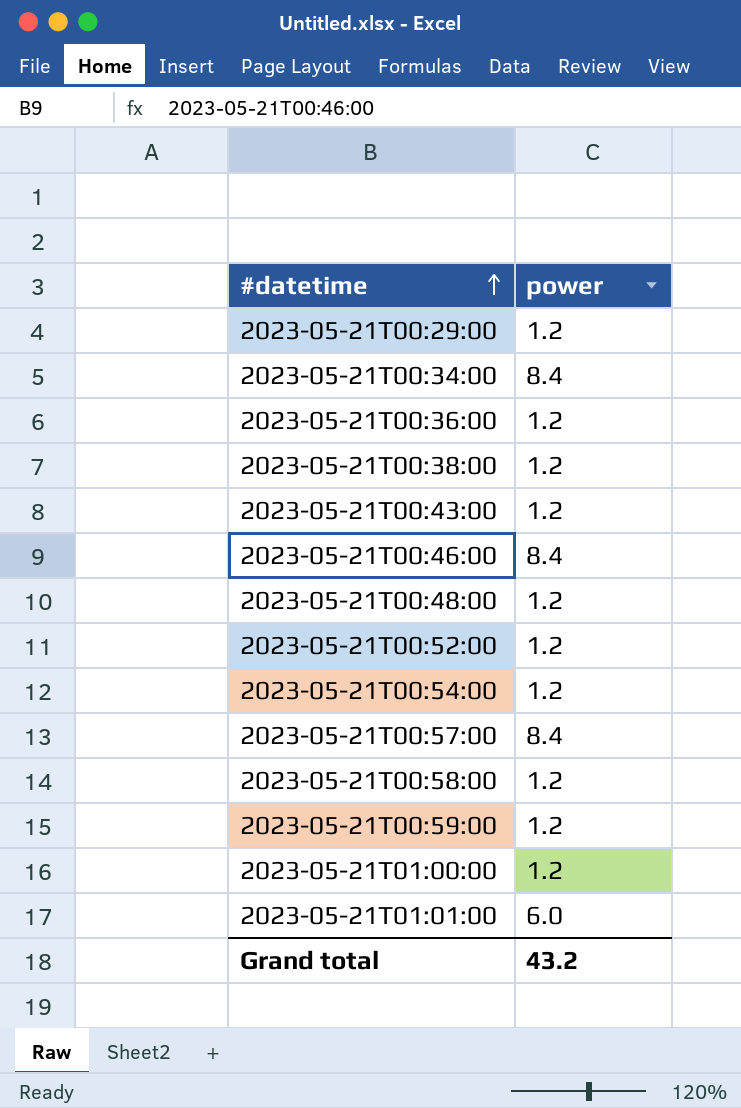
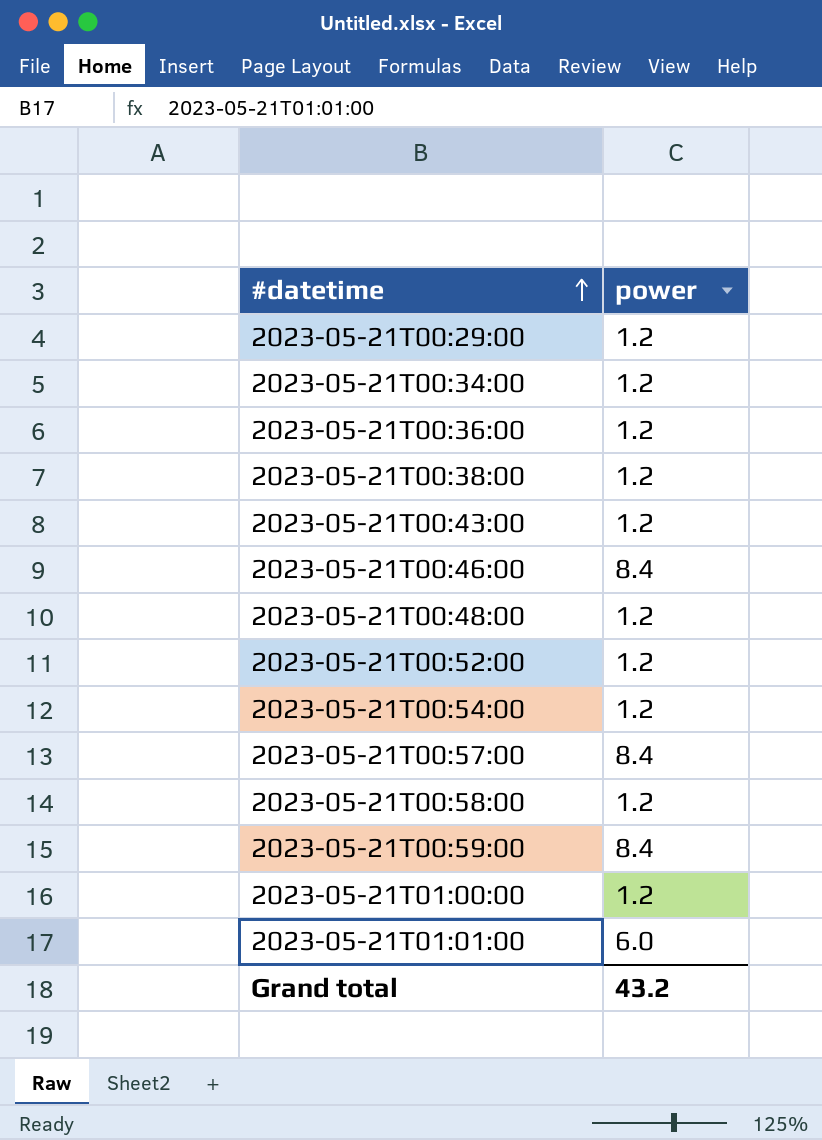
2023-05-21T00:34:00 | power: 8.4 -> 1.2
2023-05-21T00:59:00 | power: 1.2 -> 8.4

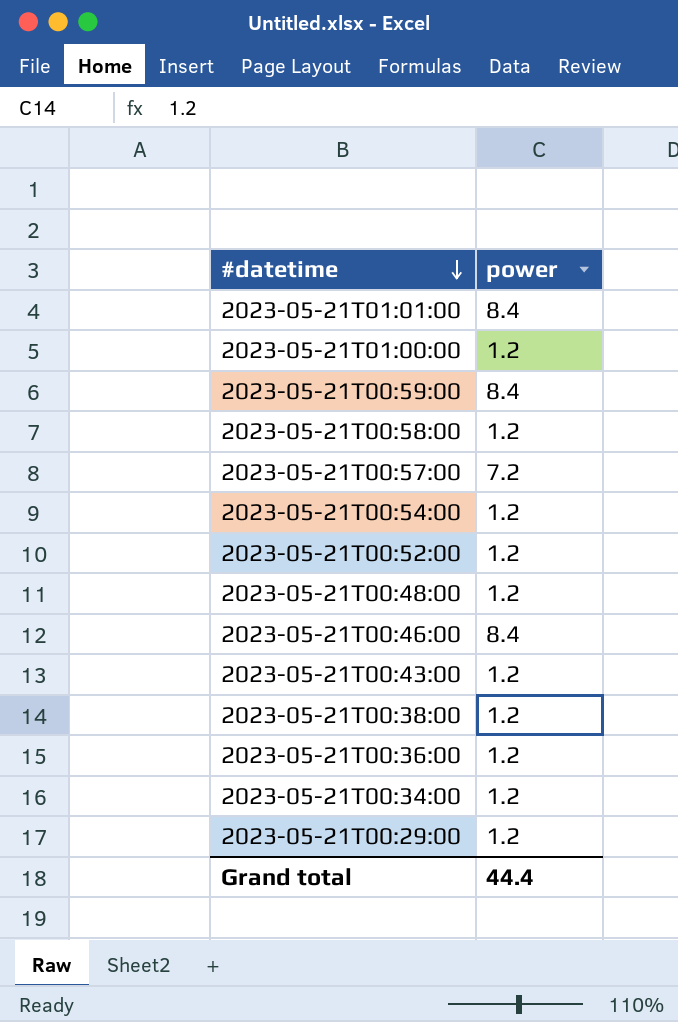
row order: #datetime ascending -> #datetime descending
2023-05-21T01:01:00 | power: 6.0 -> 8.4
2023-05-21T00:57:00 | power: 8.4 -> 7.2
Grand total | power: 43.2 -> 44.4

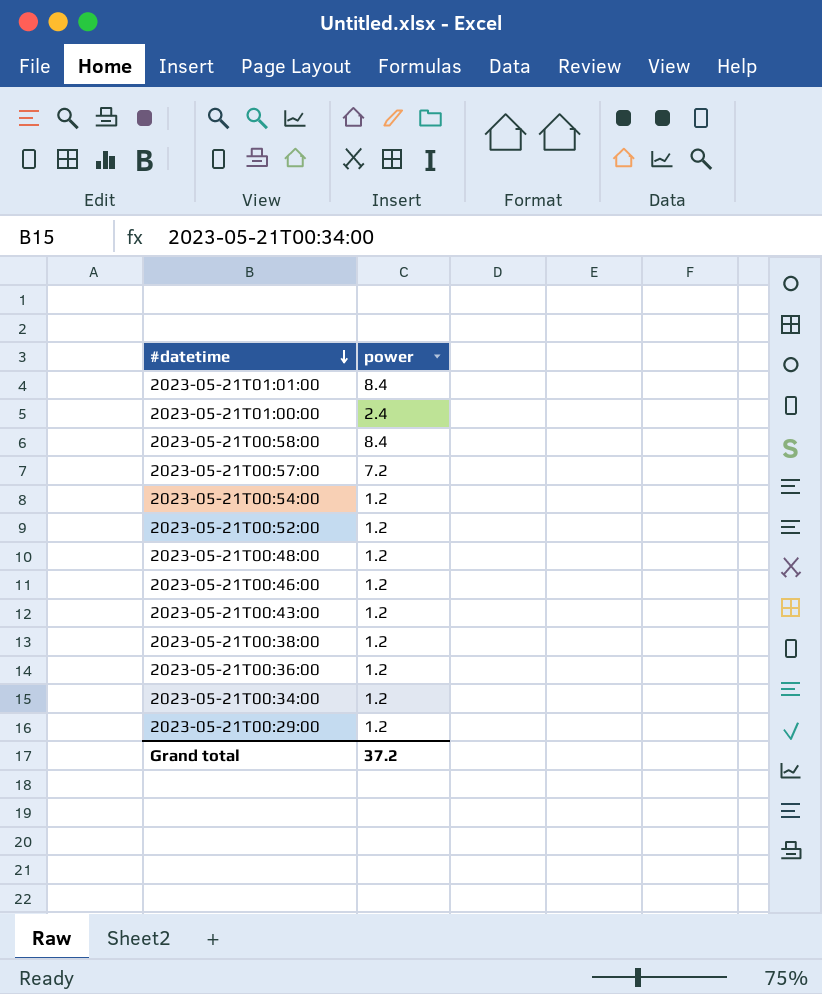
row 2023-05-21T00:59:00: 8.4 -> none
2023-05-21T01:00:00 | power: 1.2 -> 2.4
2023-05-21T00:58:00 | power: 1.2 -> 8.4
2023-05-21T00:46:00 | power: 8.4 -> 1.2
Grand total | power: 44.4 -> 37.2

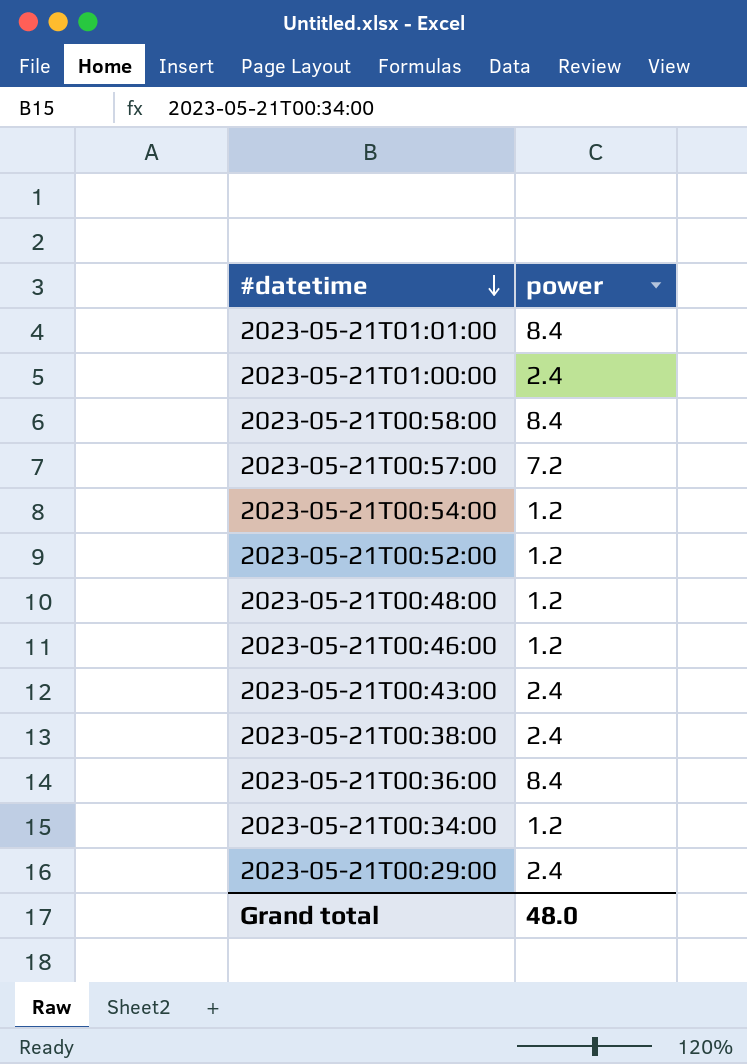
2023-05-21T00:43:00 | power: 1.2 -> 2.4
2023-05-21T00:38:00 | power: 1.2 -> 2.4
2023-05-21T00:36:00 | power: 1.2 -> 8.4
2023-05-21T00:29:00 | power: 1.2 -> 2.4
Grand total | power: 37.2 -> 48.0

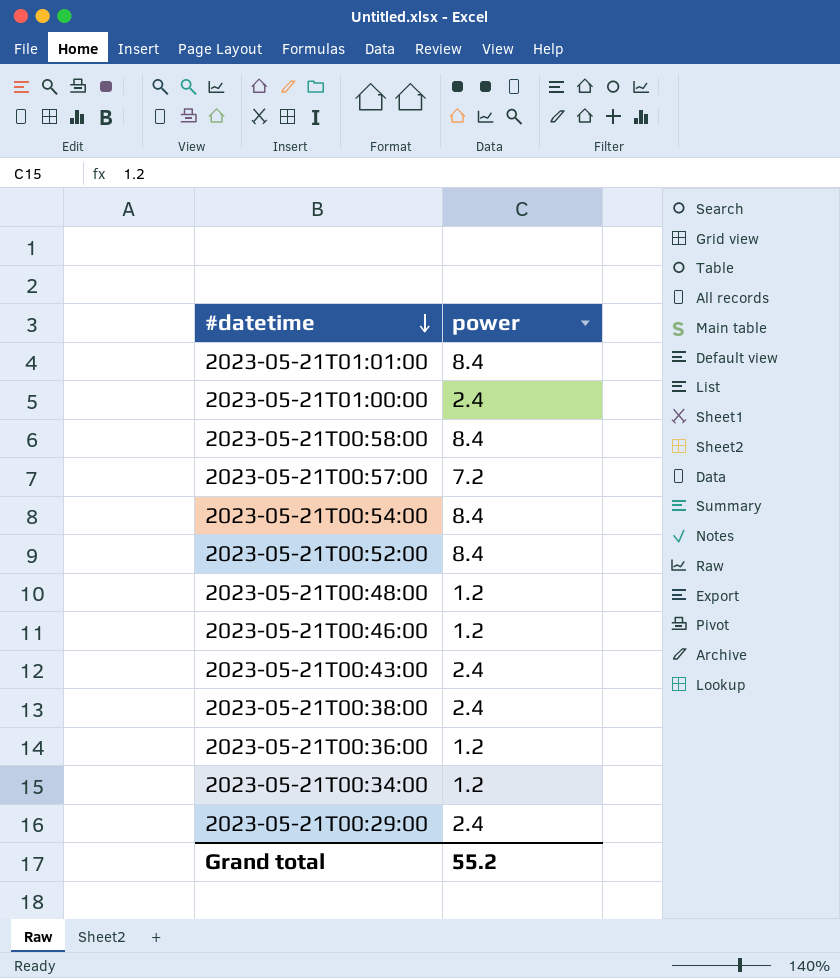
2023-05-21T00:54:00 | power: 1.2 -> 8.4
2023-05-21T00:52:00 | power: 1.2 -> 8.4
2023-05-21T00:36:00 | power: 8.4 -> 1.2
Grand total | power: 48.0 -> 55.2

